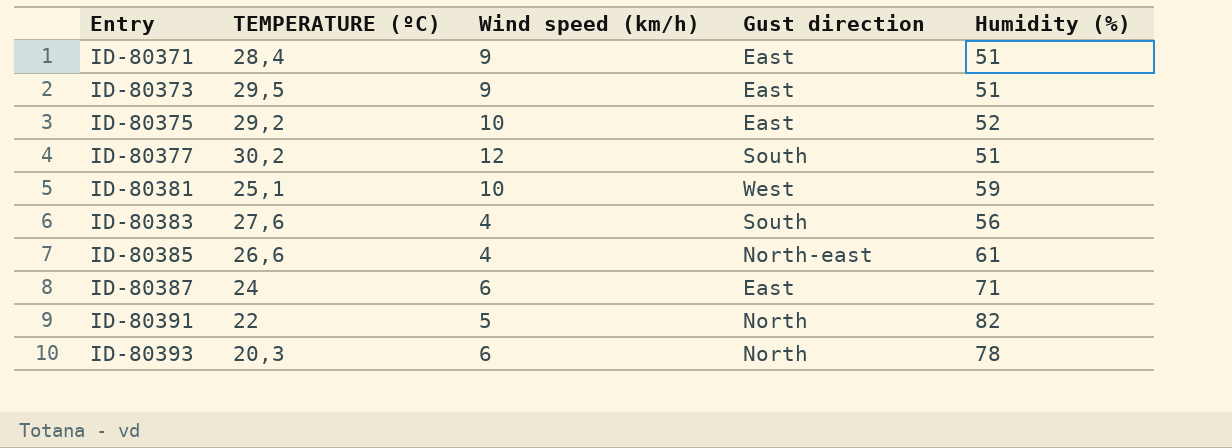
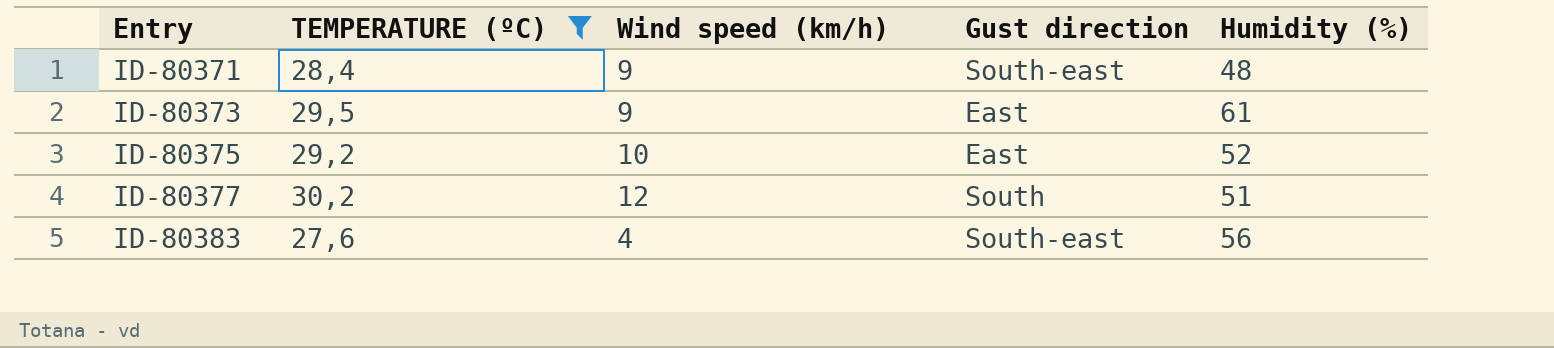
filter: none -> TEMPERATURE (ºC) >= 27,6
ID-80371 | Gust direction: East -> South-east
ID-80371 | Humidity (%): 51 -> 48
ID-80373 | Humidity (%): 51 -> 61
ID-80383 | Gust direction: South -> South-east

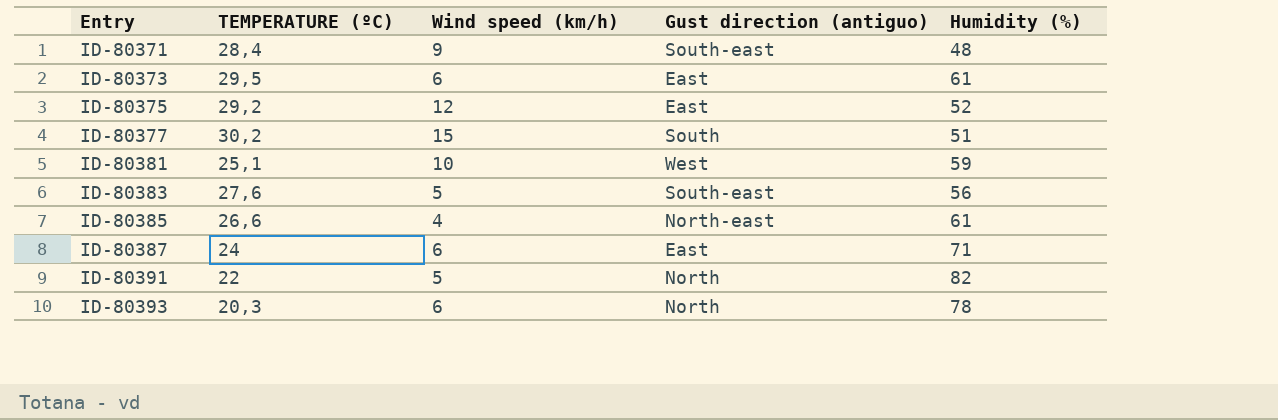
filter: TEMPERATURE (ºC) >= 27,6 -> none
column name: Gust direction -> Gust direction (antiguo)
ID-80373 | Wind speed (km/h): 9 -> 6
ID-80375 | Wind speed (km/h): 10 -> 12
ID-80377 | Wind speed (km/h): 12 -> 15
ID-80383 | Wind speed (km/h): 4 -> 5

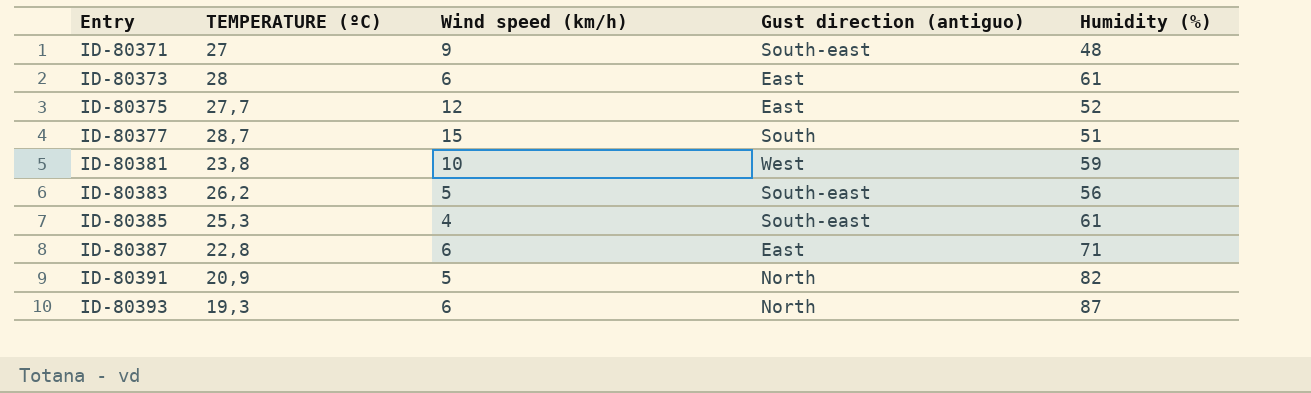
ID-80371 | TEMPERATURE (ºC): 28,4 -> 27
ID-80373 | TEMPERATURE (ºC): 29,5 -> 28
ID-80375 | TEMPERATURE (ºC): 29,2 -> 27,7
ID-80377 | TEMPERATURE (ºC): 30,2 -> 28,7
ID-80381 | TEMPERATURE (ºC): 25,1 -> 23,8
ID-80383 | TEMPERATURE (ºC): 27,6 -> 26,2
ID-80385 | TEMPERATURE (ºC): 26,6 -> 25,3
ID-80385 | Gust direction (antiguo): North-east -> South-east
ID-80387 | TEMPERATURE (ºC): 24 -> 22,8
ID-80391 | TEMPERATURE (ºC): 22 -> 20,9
ID-80393 | TEMPERATURE (ºC): 20,3 -> 19,3
ID-80393 | Humidity (%): 78 -> 87

